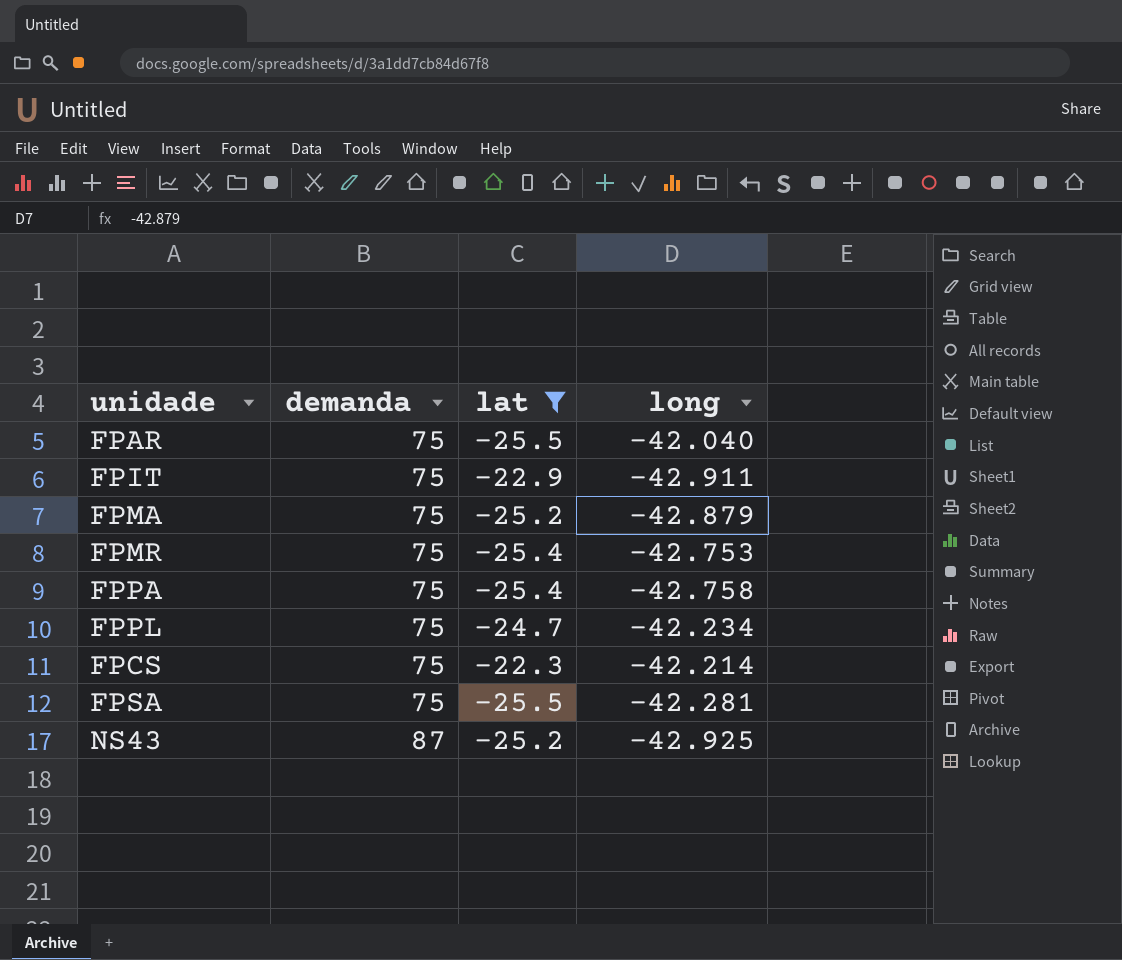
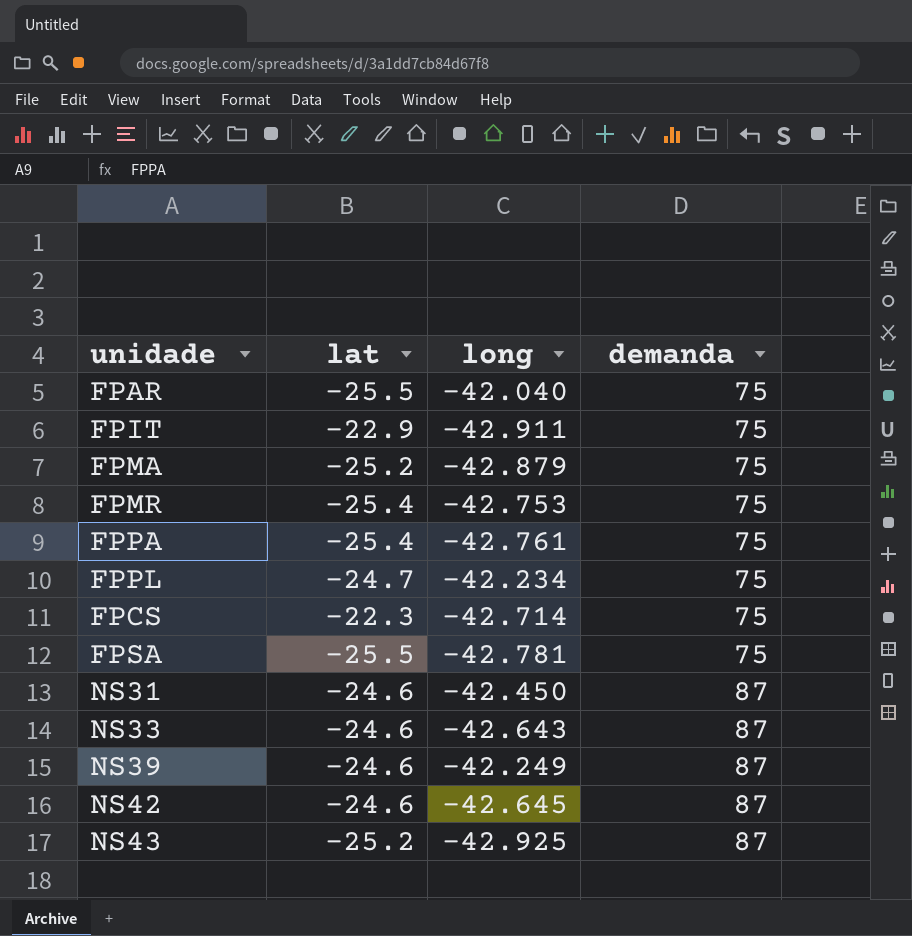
filter: lat != -24.6 -> none
column demanda | position: 2 -> 4
FPPA | long: -42.758 -> -42.761
FPCS | long: -42.214 -> -42.714
FPSA | long: -42.281 -> -42.781

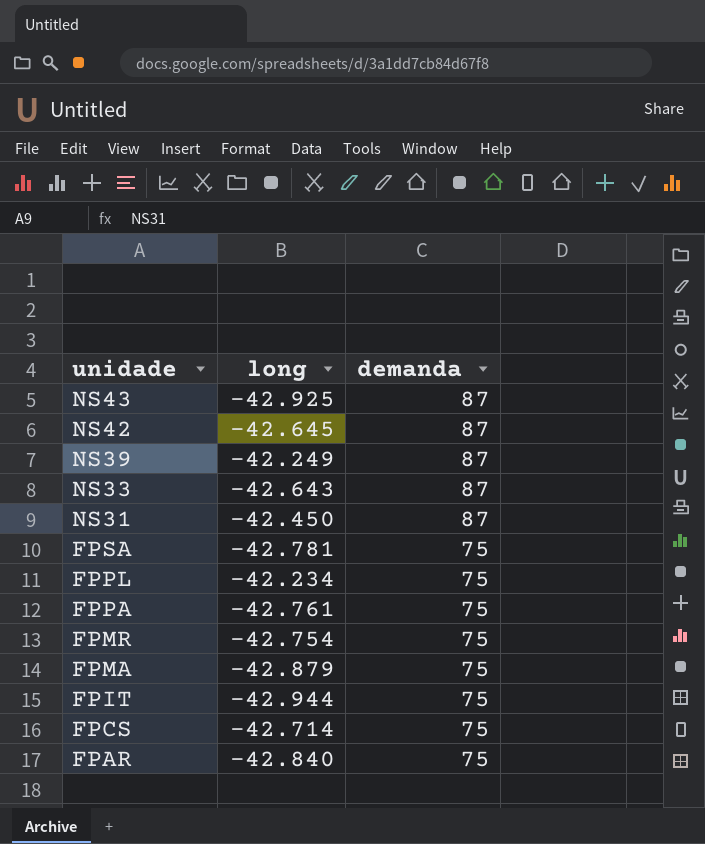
row order: demanda ascending -> unidade descending
column lat | position: 2 -> none
FPMR | long: -42.753 -> -42.754
FPIT | long: -42.911 -> -42.944
FPAR | long: -42.040 -> -42.840

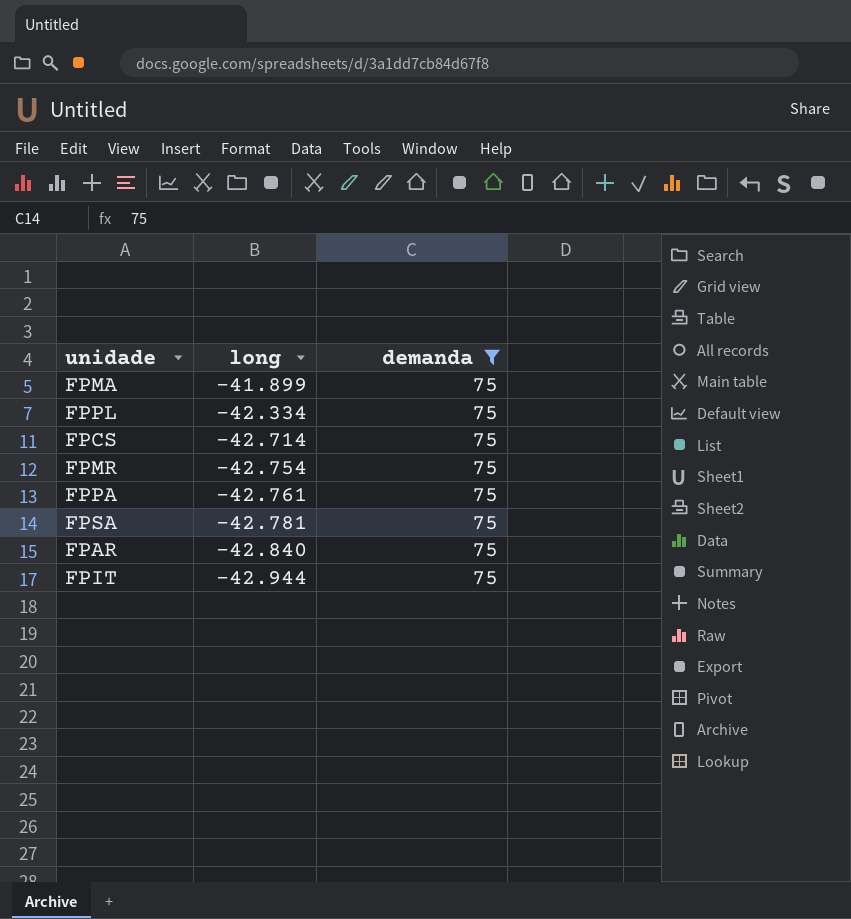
filter: none -> demanda = 75
row order: unidade descending -> long descending
FPMA | long: -42.879 -> -41.899
FPPL | long: -42.234 -> -42.334

